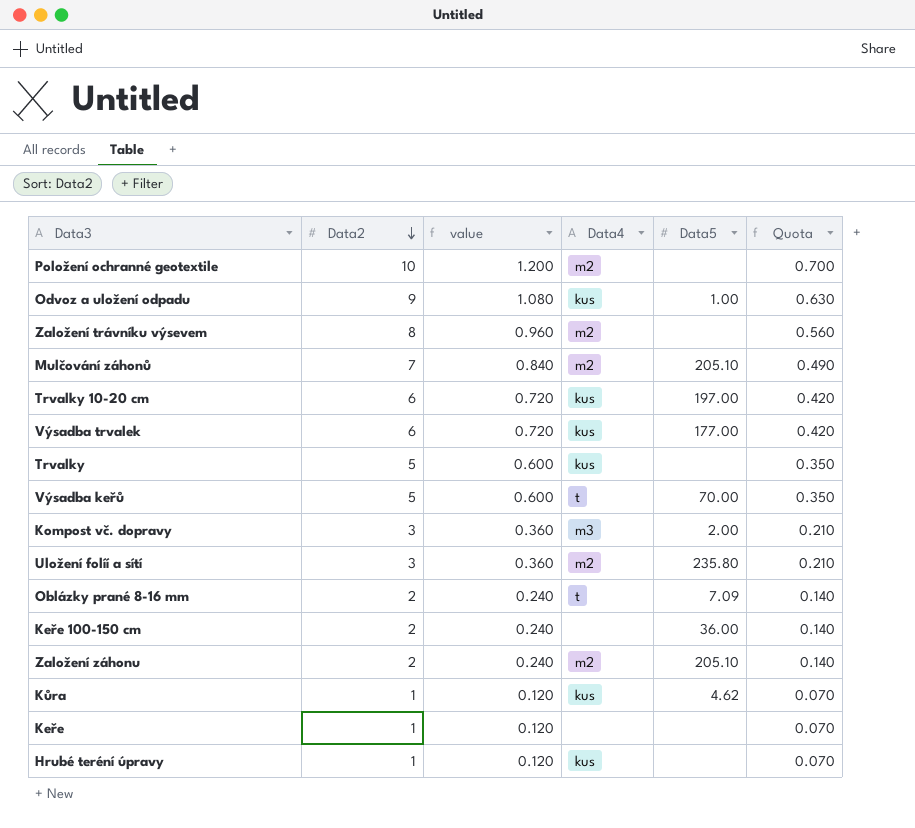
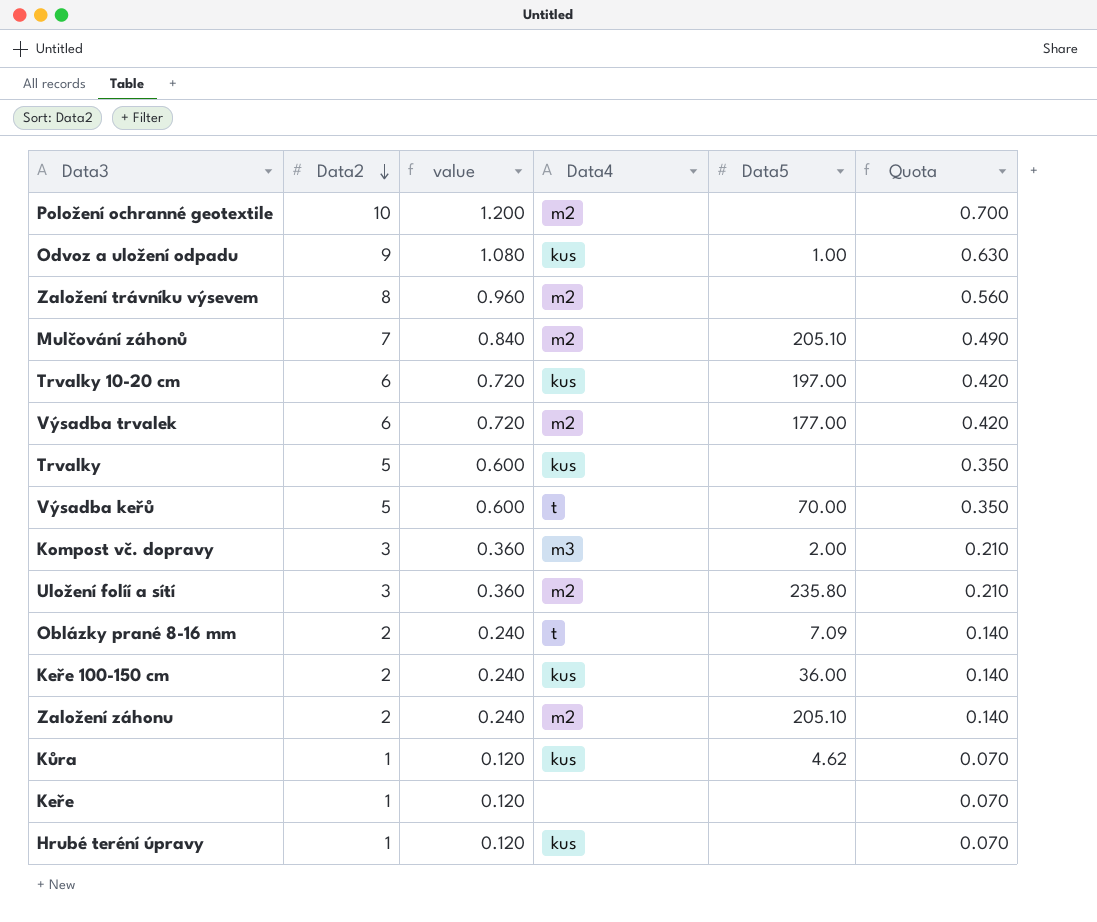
Výsadba trvalek | Data4: kus -> m2
Keře 100-150 cm | Data4: none -> kus

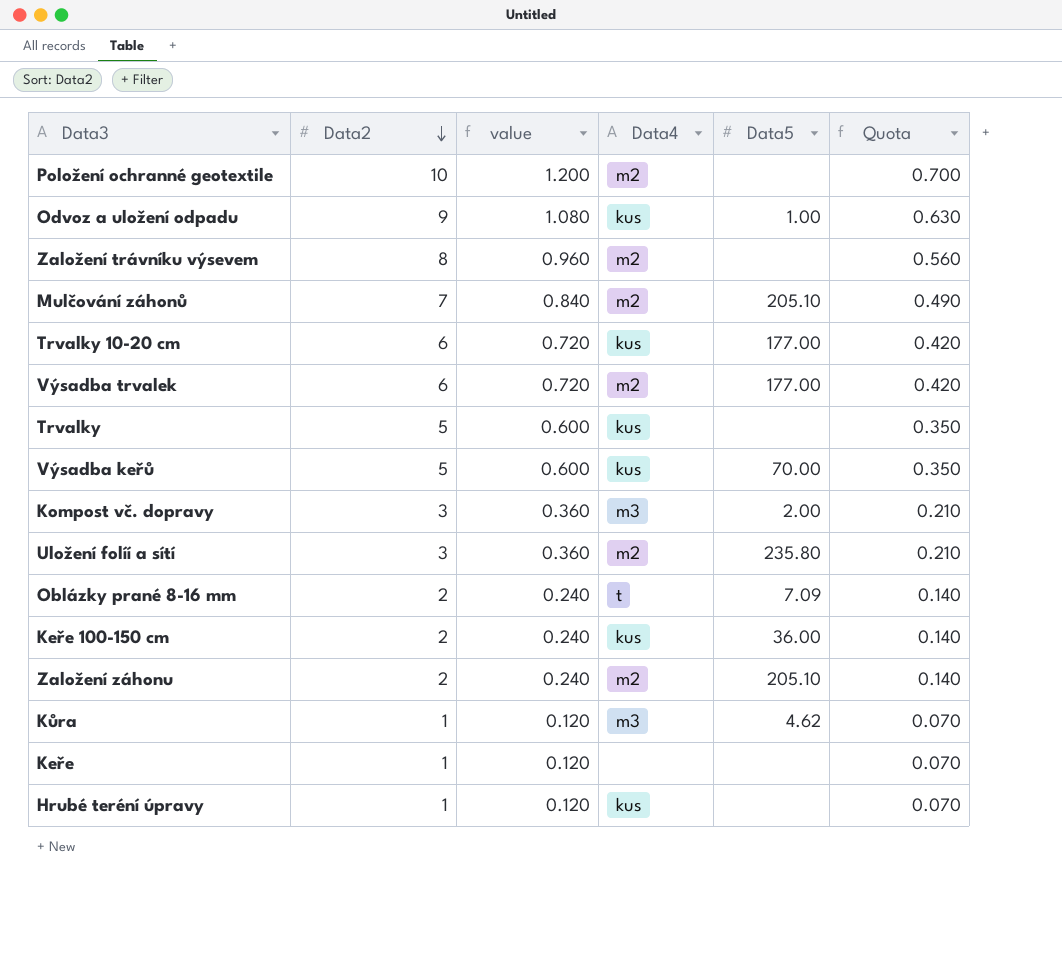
Trvalky 10-20 cm | Data5: 197.00 -> 177.00
Výsadba keřů | Data4: t -> kus
Kůra | Data4: kus -> m3

